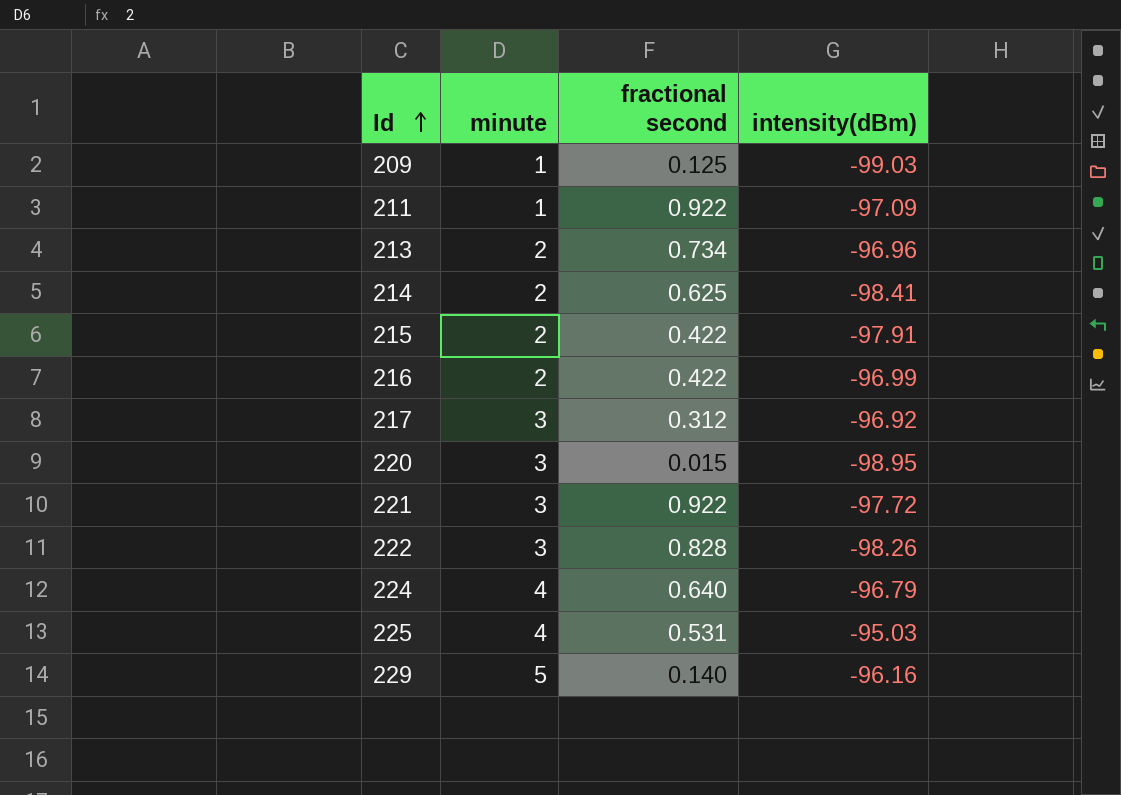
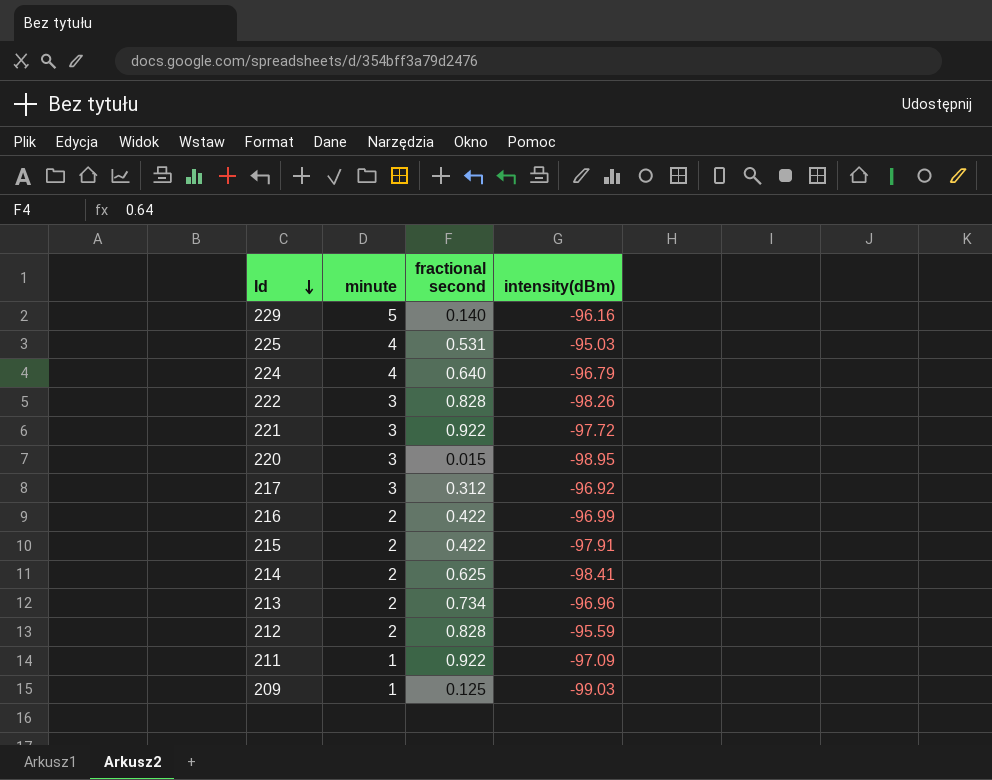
row order: Id ascending -> Id descending
row 212: none -> 2 | 0.828 | -95.59

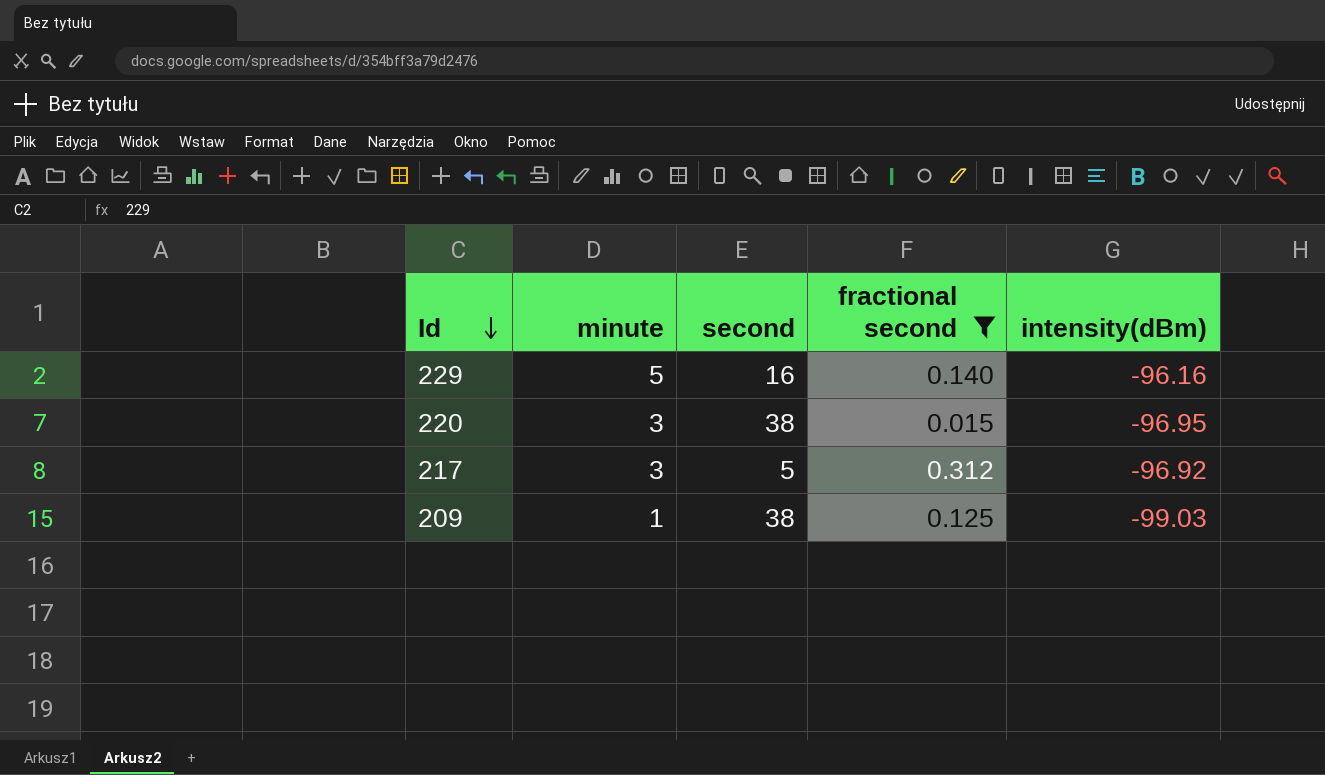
filter: none -> fractional second <= 0.312
column second | position: none -> 3
220 | intensity(dBm): -98.95 -> -96.95

